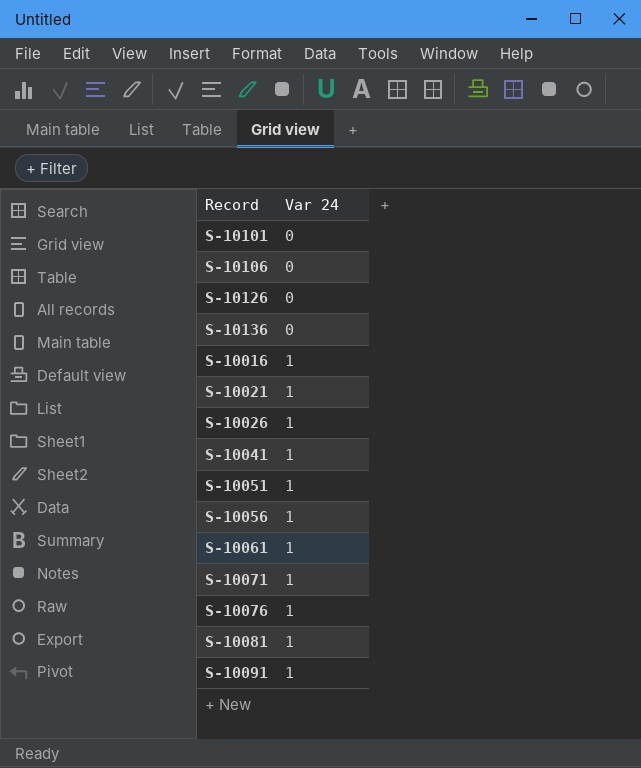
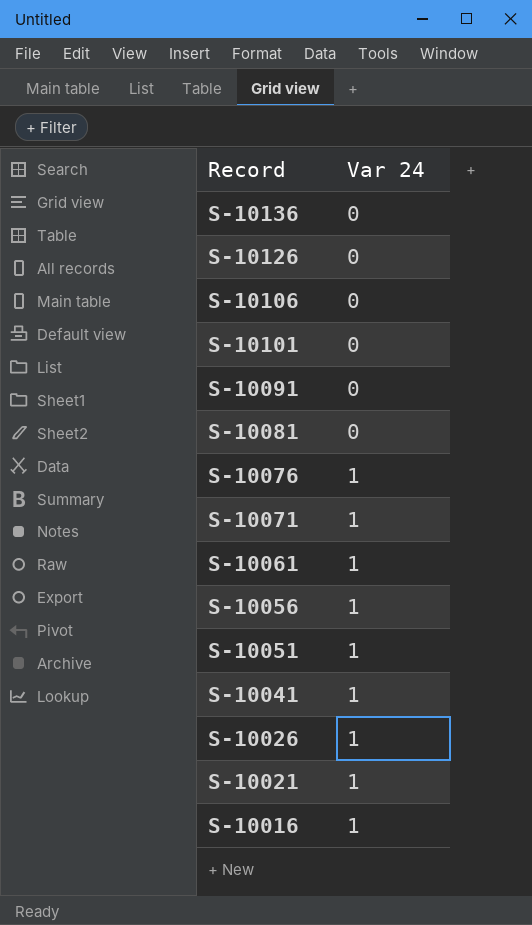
row order: Var 24 ascending -> Record descending
S-10091 | Var 24: 1 -> 0
S-10081 | Var 24: 1 -> 0

